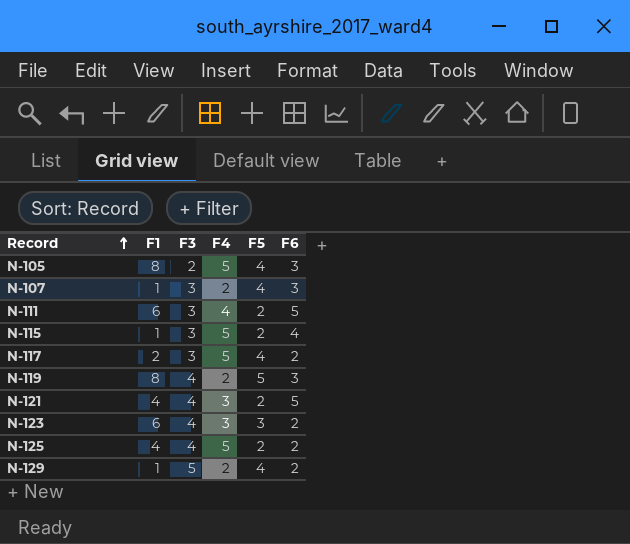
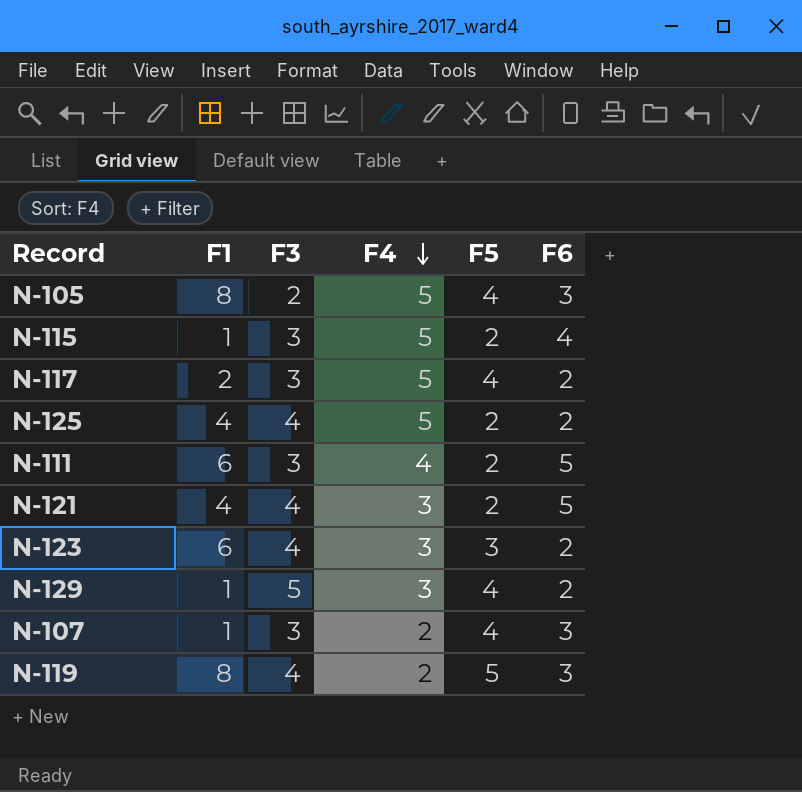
row order: Record ascending -> F4 descending
N-129 | F4: 2 -> 3

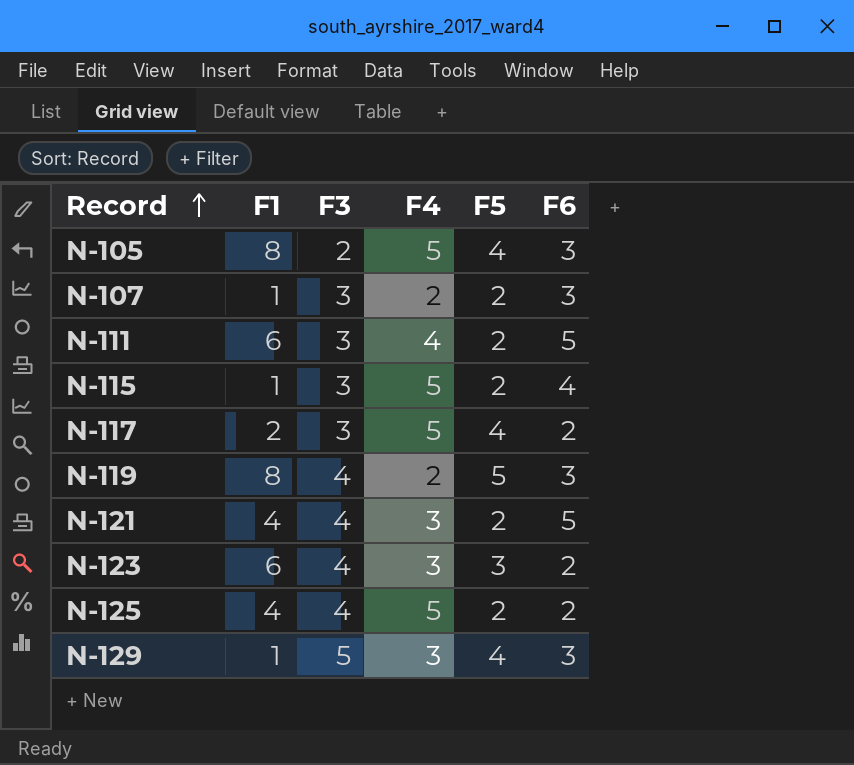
row order: F4 descending -> Record ascending
N-107 | F5: 4 -> 2
N-129 | F6: 2 -> 3

